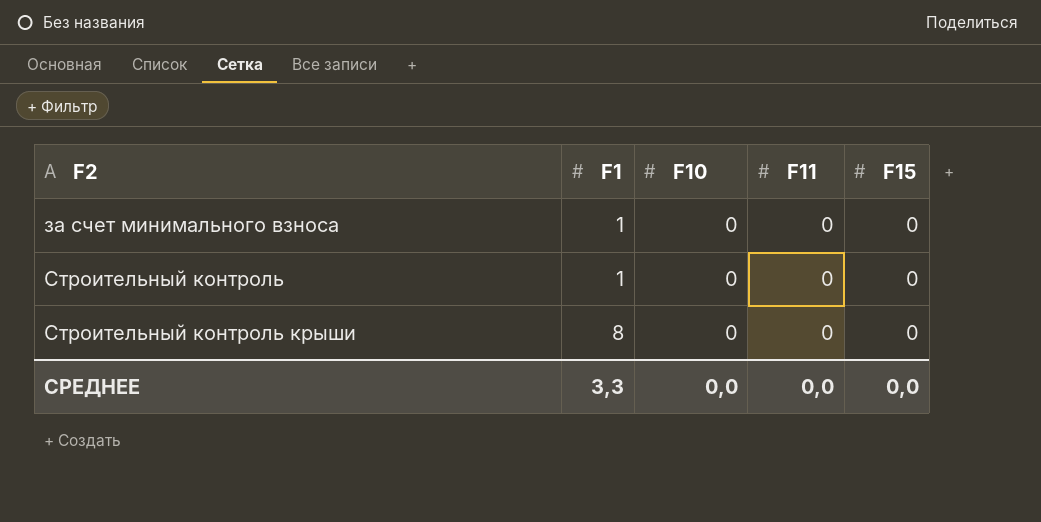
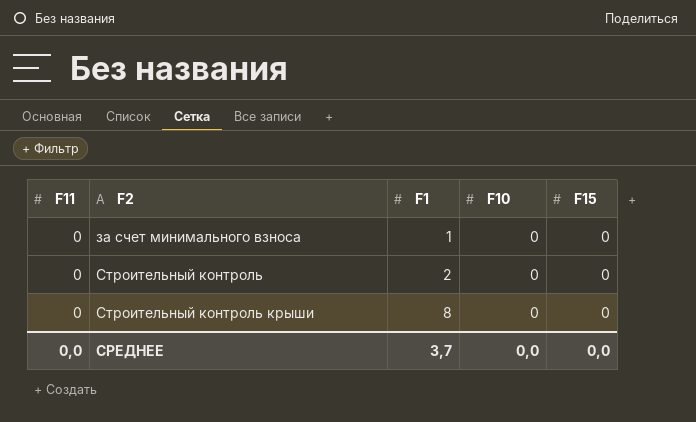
column F11 | position: 4 -> 1
Строительный контроль | F1: 1 -> 2
СРЕДНЕЕ | F1: 3,3 -> 3,7

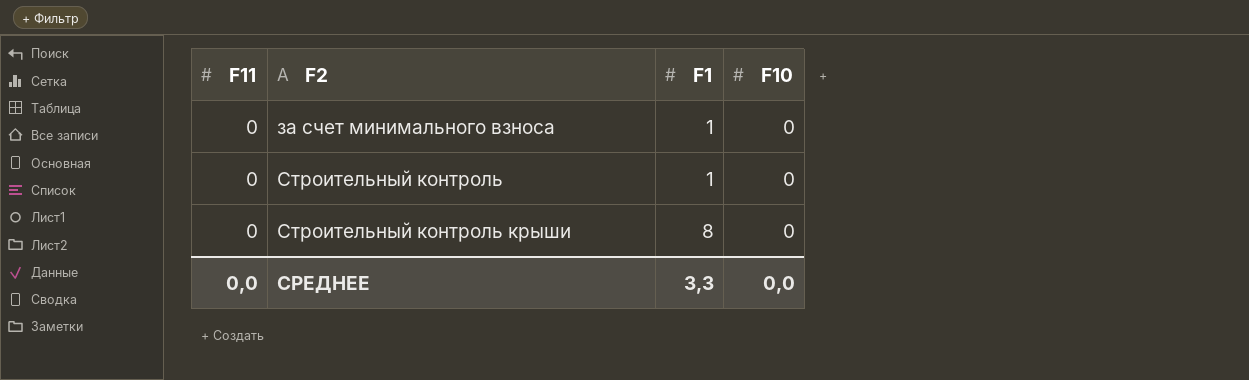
column F15 | position: 5 -> none
Строительный контроль | F1: 2 -> 1
СРЕДНЕЕ | F1: 3,7 -> 3,3

